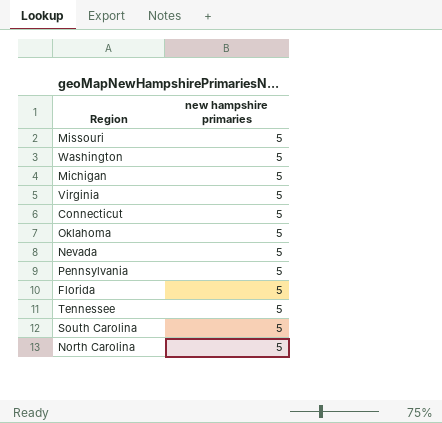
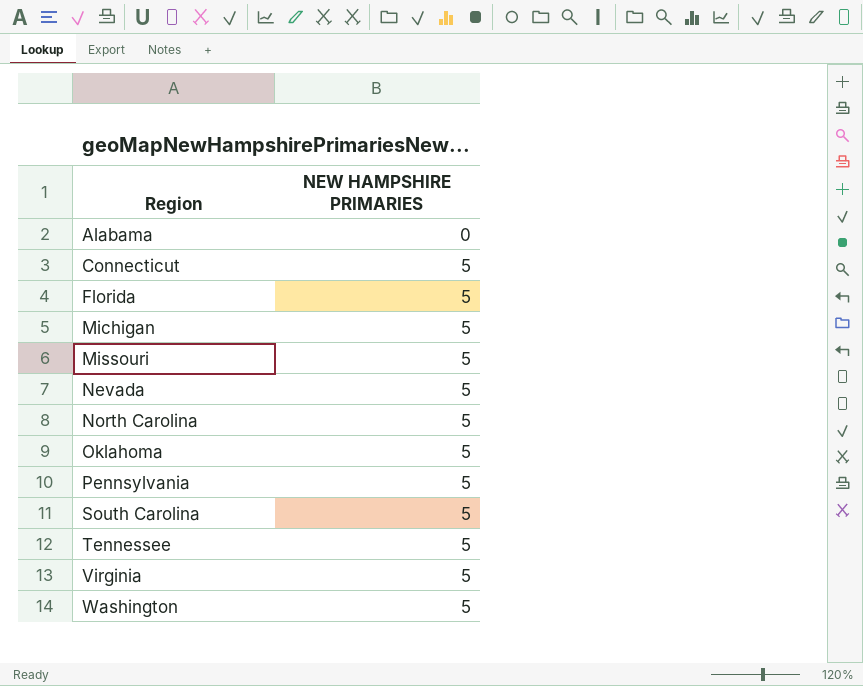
row order: none -> Region ascending
column name: new hampshire primaries -> NEW HAMPSHIRE PRIMARIES
row Alabama: none -> 0

